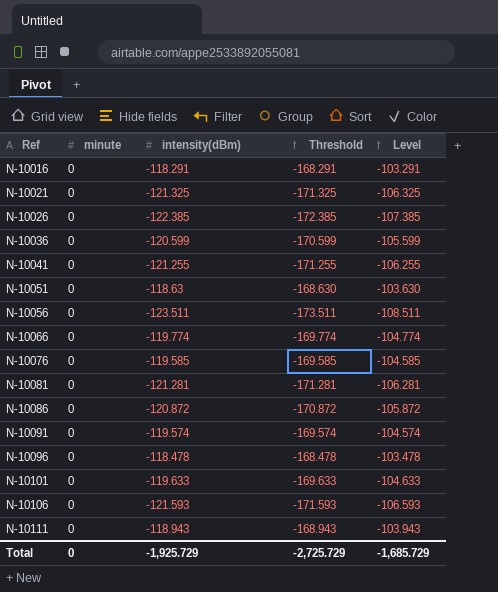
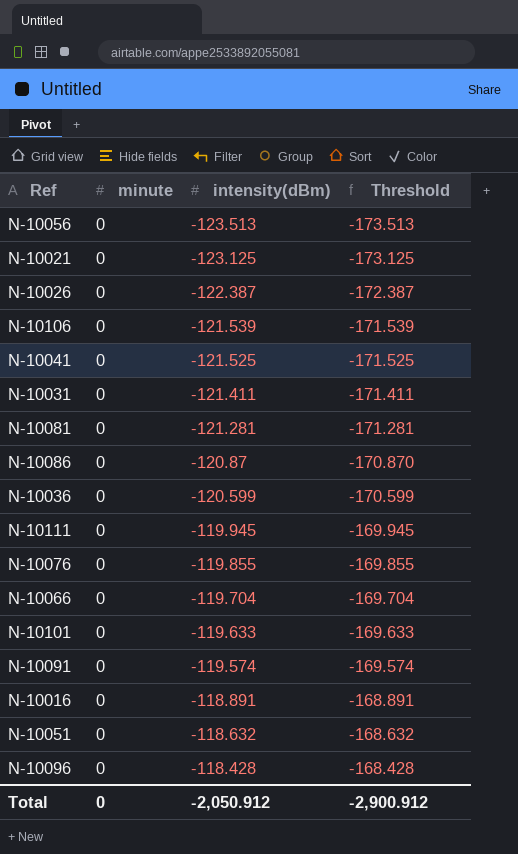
row order: Ref ascending -> intensity(dBm) ascending
column Level | formula: [intensity(dBm)] + 15 -> none
N-10056 | intensity(dBm): -123.511 -> -123.513
N-10056 | Threshold: -173.511 -> -173.513
N-10021 | intensity(dBm): -121.325 -> -123.125
N-10021 | Threshold: -171.325 -> -173.125
N-10026 | intensity(dBm): -122.385 -> -122.387
N-10026 | Threshold: -172.385 -> -172.387
N-10106 | intensity(dBm): -121.593 -> -121.539
N-10106 | Threshold: -171.593 -> -171.539
N-10041 | intensity(dBm): -121.255 -> -121.525
N-10041 | Threshold: -171.255 -> -171.525
row N-10031: none -> 0 | -121.411 | -171.411
N-10086 | intensity(dBm): -120.872 -> -120.87
N-10086 | Threshold: -170.872 -> -170.870
N-10111 | intensity(dBm): -118.943 -> -119.945
N-10111 | Threshold: -168.943 -> -169.945
N-10076 | intensity(dBm): -119.585 -> -119.855
N-10076 | Threshold: -169.585 -> -169.855
N-10066 | intensity(dBm): -119.774 -> -119.704
N-10066 | Threshold: -169.774 -> -169.704
N-10016 | intensity(dBm): -118.291 -> -118.891
N-10016 | Threshold: -168.291 -> -168.891
N-10051 | intensity(dBm): -118.63 -> -118.632
N-10051 | Threshold: -168.630 -> -168.632
N-10096 | intensity(dBm): -118.478 -> -118.428
N-10096 | Threshold: -168.478 -> -168.428
Total | intensity(dBm): -1,925.729 -> -2,050.912
Total | Threshold: -2,725.729 -> -2,900.912

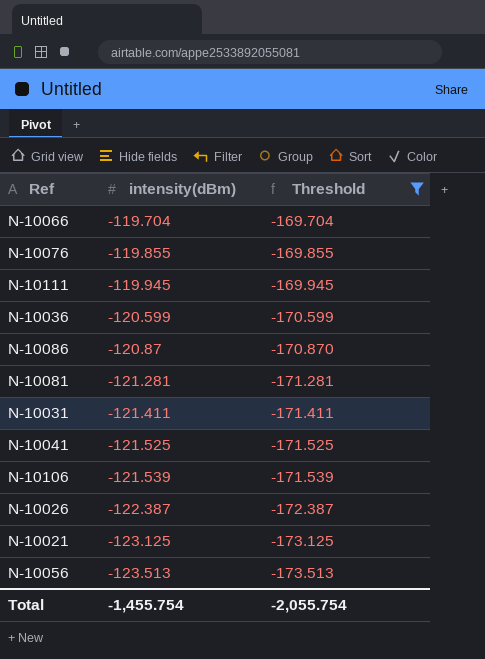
filter: none -> Threshold <= -169.704
row order: intensity(dBm) ascending -> intensity(dBm) descending
column minute | position: 2 -> none
Total | intensity(dBm): -2,050.912 -> -1,455.754
Total | Threshold: -2,900.912 -> -2,055.754

